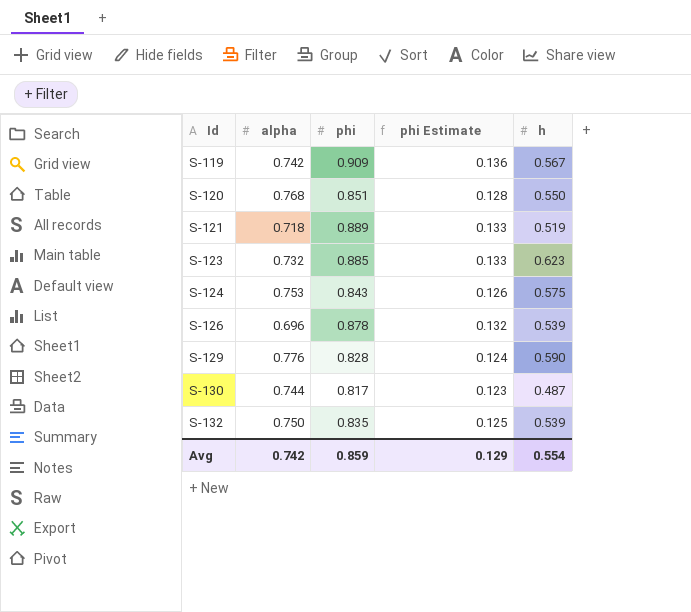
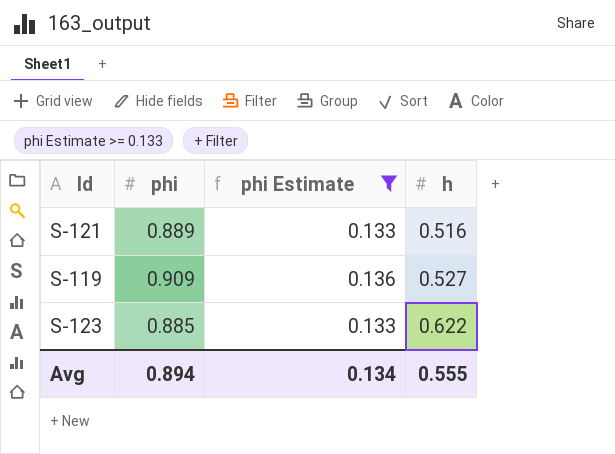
filter: none -> phi Estimate >= 0.133
row order: Id ascending -> h ascending
column alpha | position: 2 -> none
S-121 | h: 0.519 -> 0.516
S-119 | h: 0.567 -> 0.527
S-123 | h: 0.623 -> 0.622
Avg | phi: 0.859 -> 0.894
Avg | phi Estimate: 0.129 -> 0.134
Avg | h: 0.554 -> 0.555

